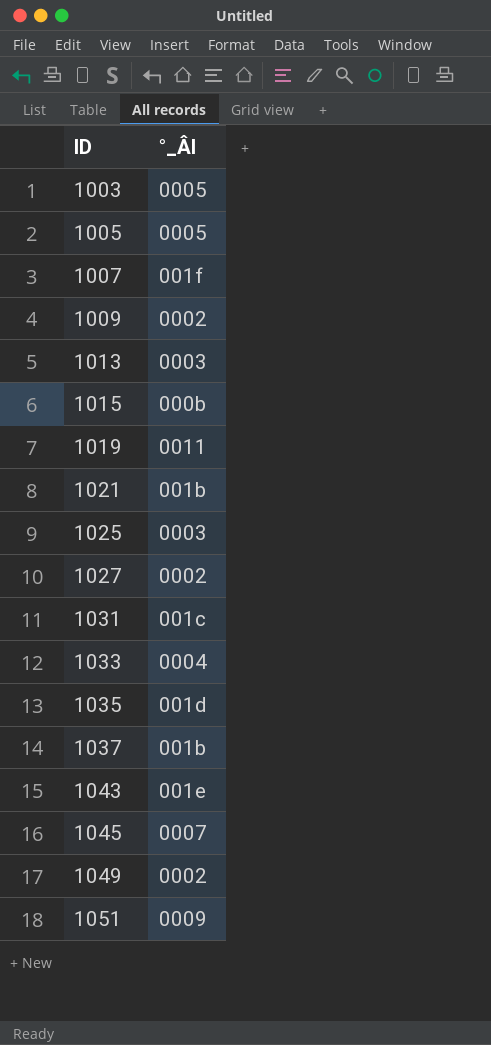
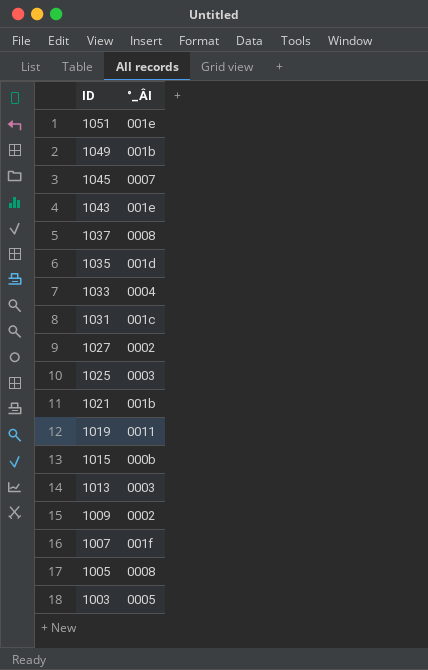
row order: ID ascending -> ID descending
1051 | °_ÂI: 0009 -> 001e
1049 | °_ÂI: 0002 -> 001b
1037 | °_ÂI: 001b -> 0008
1005 | °_ÂI: 0005 -> 0008

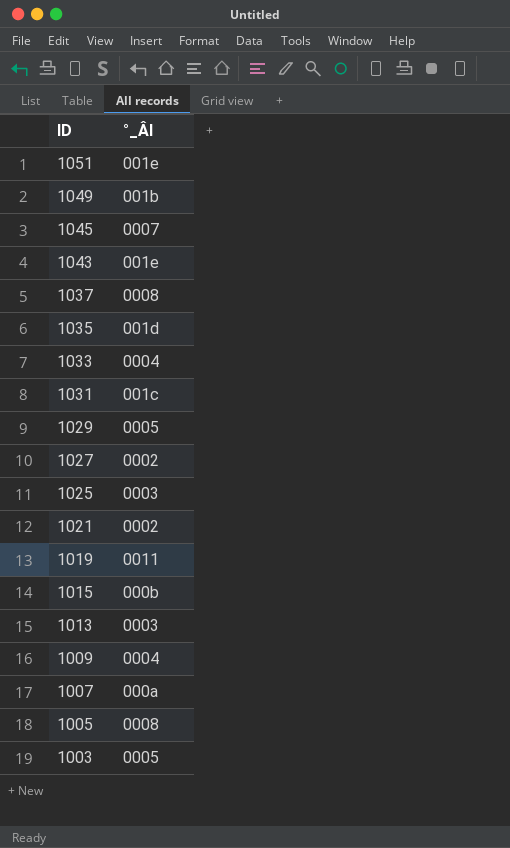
row 1029: none -> 0005
1021 | °_ÂI: 001b -> 0002
1009 | °_ÂI: 0002 -> 0004
1007 | °_ÂI: 001f -> 000a

